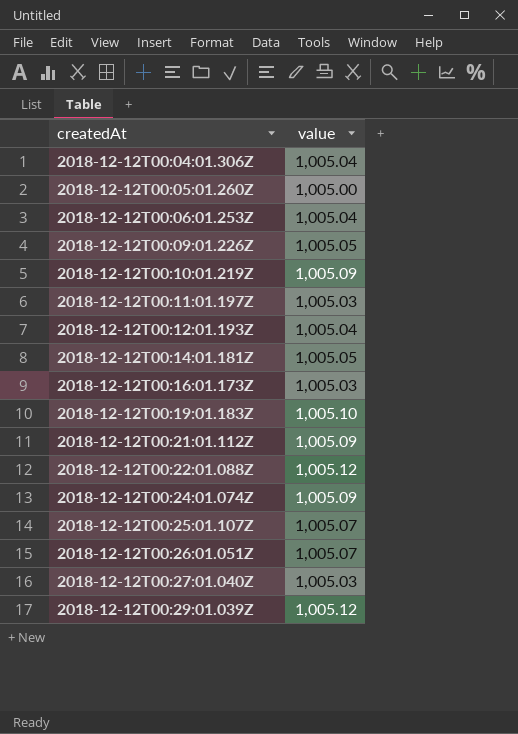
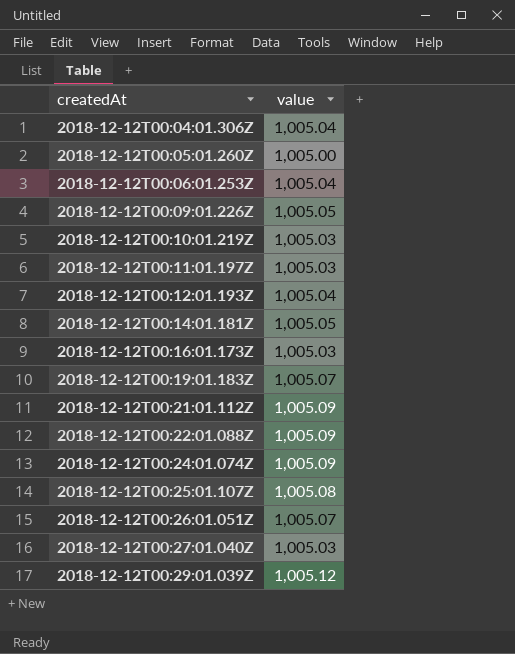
2018-12-12T00:10:01.219Z | value: 1,005.09 -> 1,005.03
2018-12-12T00:19:01.183Z | value: 1,005.10 -> 1,005.07
2018-12-12T00:22:01.088Z | value: 1,005.12 -> 1,005.09
2018-12-12T00:25:01.107Z | value: 1,005.07 -> 1,005.08

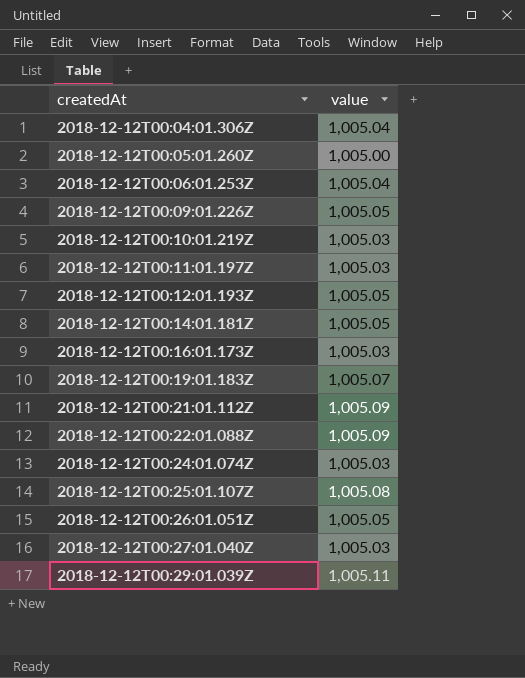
2018-12-12T00:12:01.193Z | value: 1,005.04 -> 1,005.05
2018-12-12T00:24:01.074Z | value: 1,005.09 -> 1,005.03
2018-12-12T00:26:01.051Z | value: 1,005.07 -> 1,005.05
2018-12-12T00:29:01.039Z | value: 1,005.12 -> 1,005.11

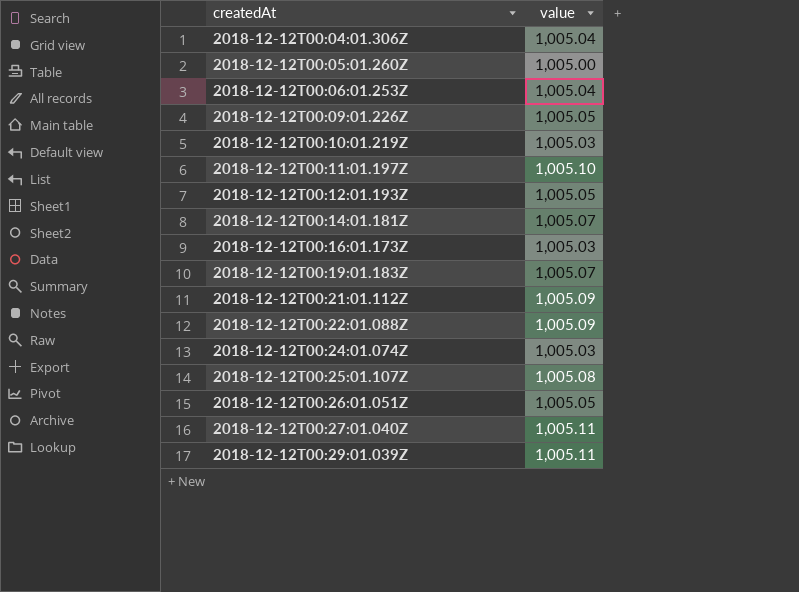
2018-12-12T00:11:01.197Z | value: 1,005.03 -> 1,005.10
2018-12-12T00:14:01.181Z | value: 1,005.05 -> 1,005.07
2018-12-12T00:27:01.040Z | value: 1,005.03 -> 1,005.11

